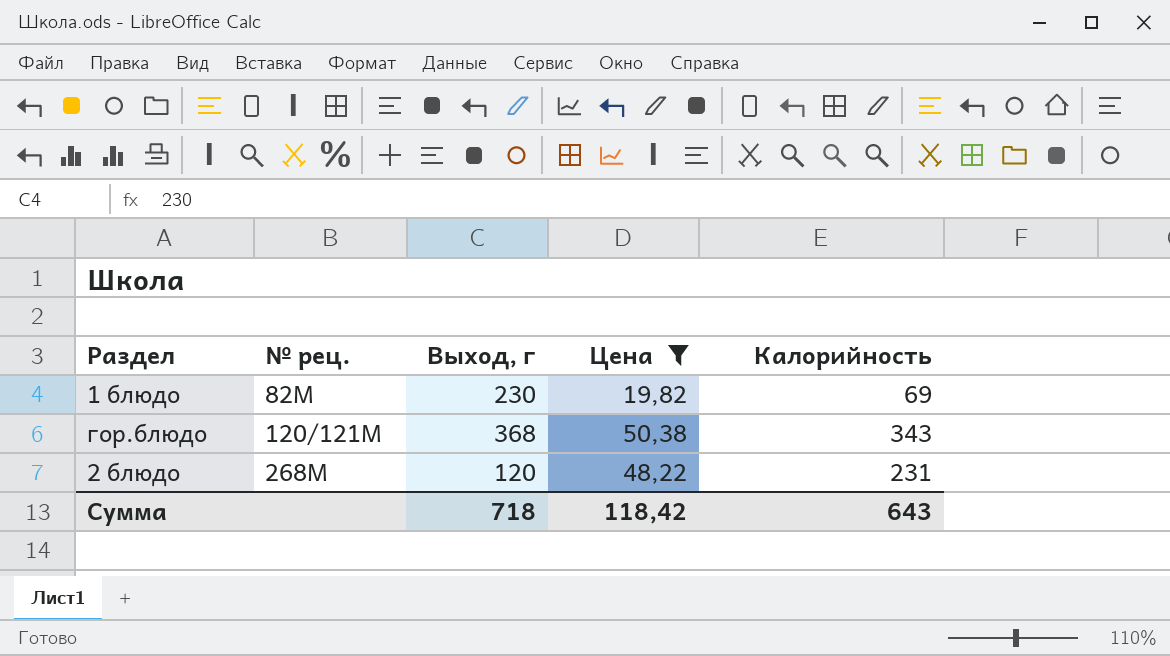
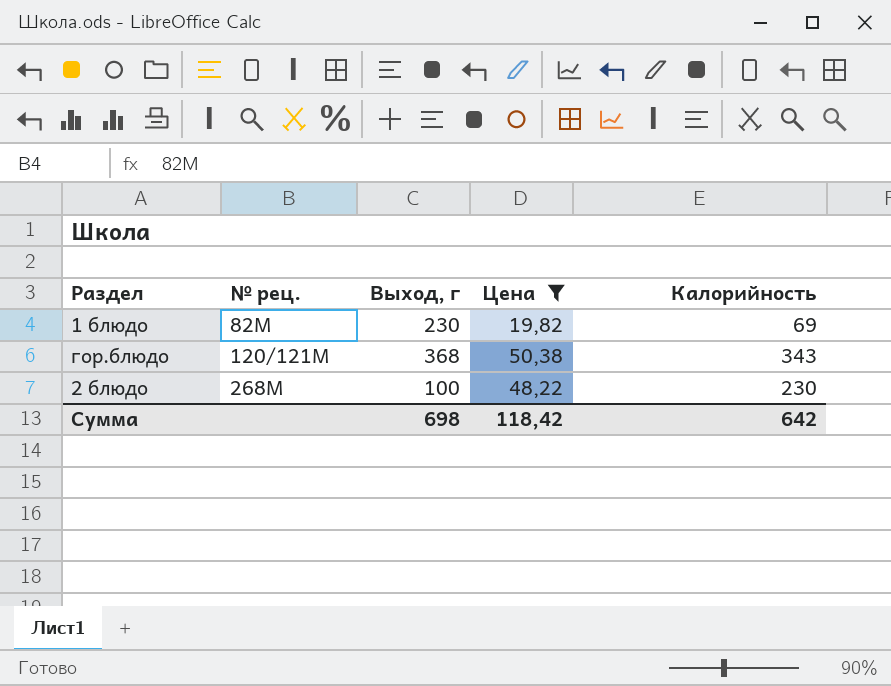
2 блюдо | Выход, г: 120 -> 100
2 блюдо | Калорийность: 231 -> 230
Сумма | Выход, г: 718 -> 698
Сумма | Калорийность: 643 -> 642

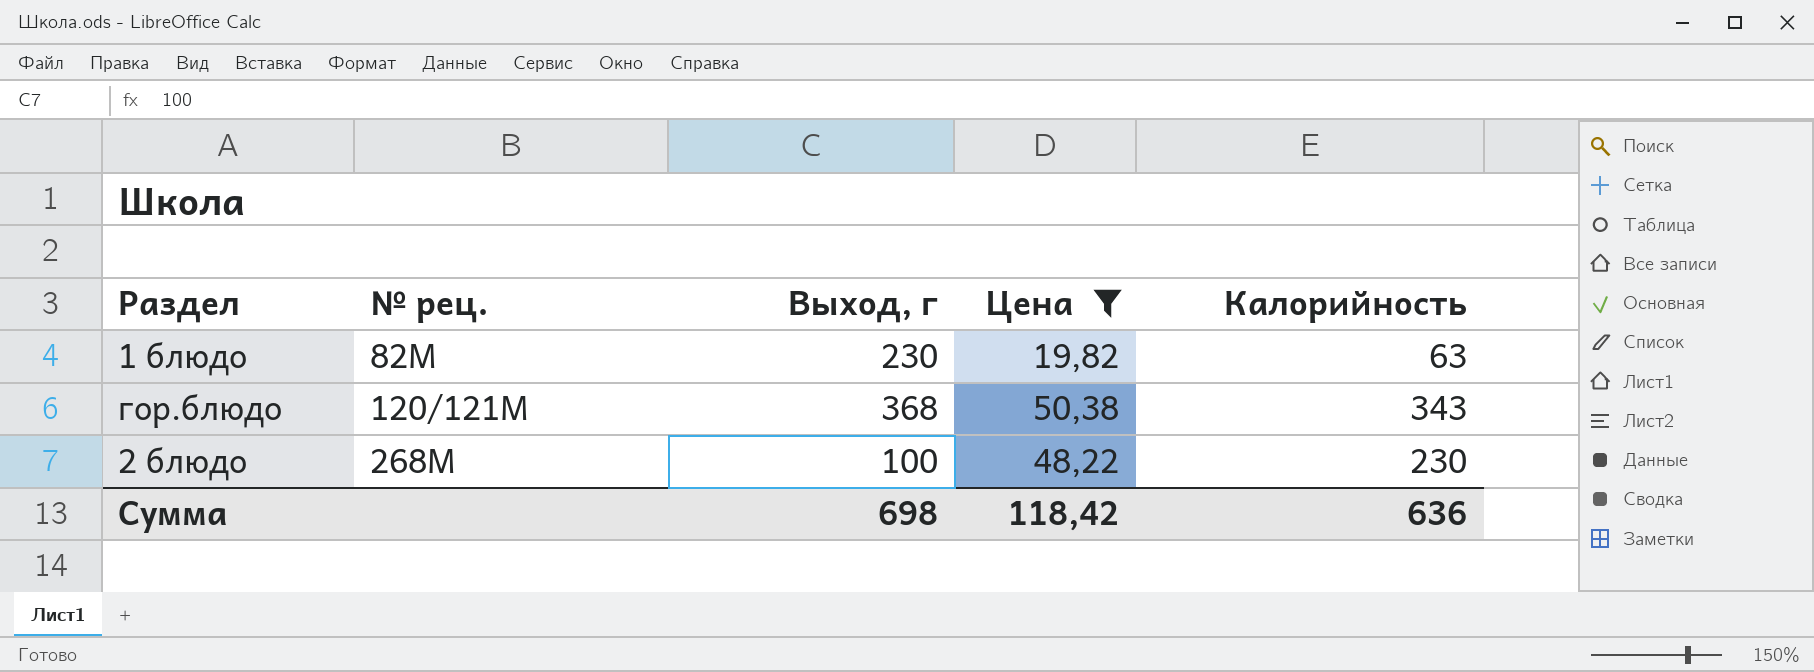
1 блюдо | Калорийность: 69 -> 63
Сумма | Калорийность: 642 -> 636

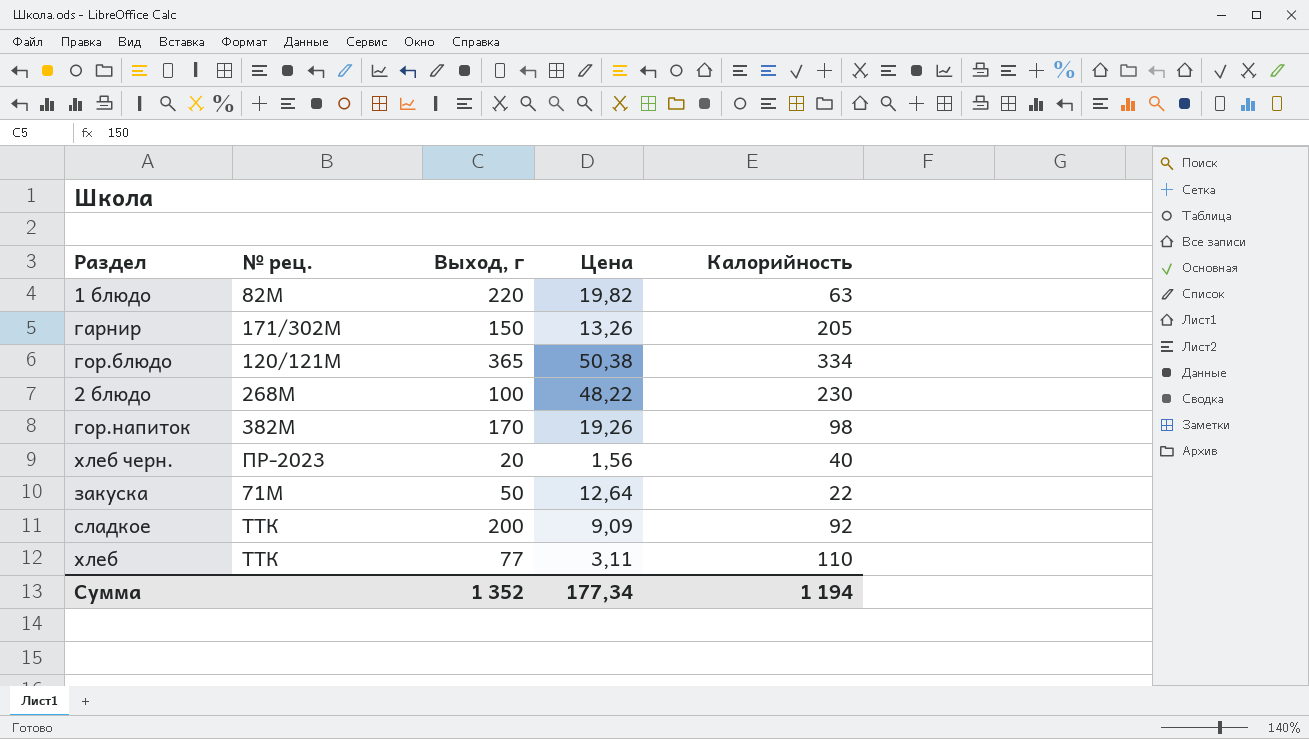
filter: Цена >= 19,82 -> none
1 блюдо | Выход, г: 230 -> 220
гор.блюдо | Выход, г: 368 -> 365
гор.блюдо | Калорийность: 343 -> 334
Сумма | Выход, г: 698 -> 1 352
Сумма | Цена: 118,42 -> 177,34
Сумма | Калорийность: 636 -> 1 194

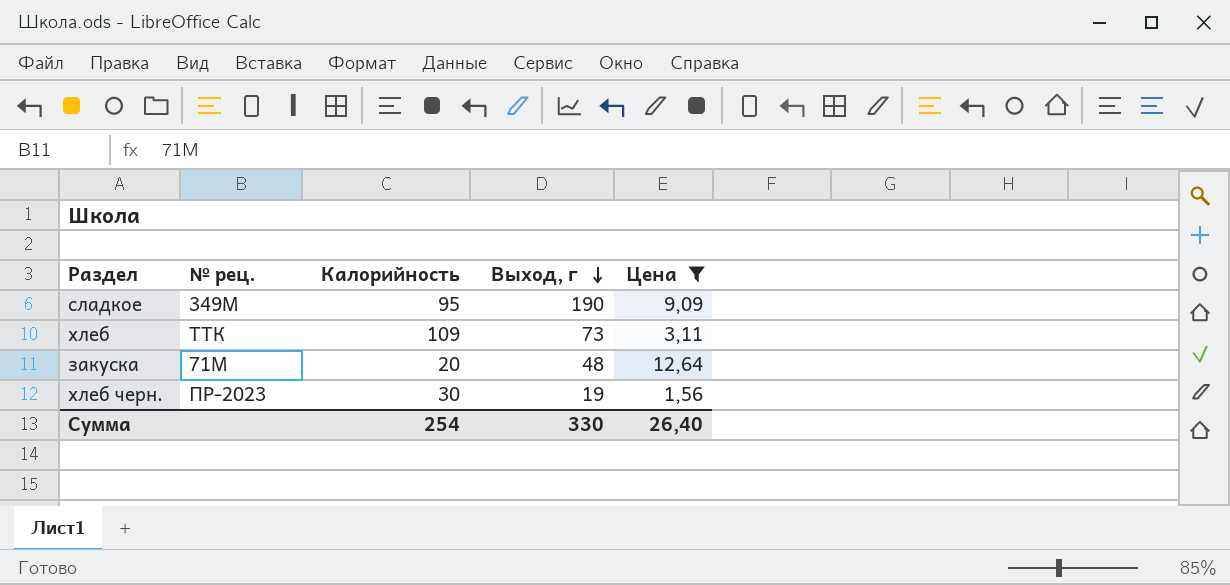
filter: none -> Цена <= 12,64
row order: none -> Выход, г descending
column Калорийность | position: 5 -> 3
сладкое | № рец.: ТТК -> 349М
сладкое | Калорийность: 92 -> 95
сладкое | Выход, г: 200 -> 190
хлеб | Калорийность: 110 -> 109
хлеб | Выход, г: 77 -> 73
закуска | Калорийность: 22 -> 20
закуска | Выход, г: 50 -> 48
хлеб черн. | Калорийность: 40 -> 30
хлеб черн. | Выход, г: 20 -> 19
Сумма | Калорийность: 1 194 -> 254
Сумма | Выход, г: 1 352 -> 330
Сумма | Цена: 177,34 -> 26,40

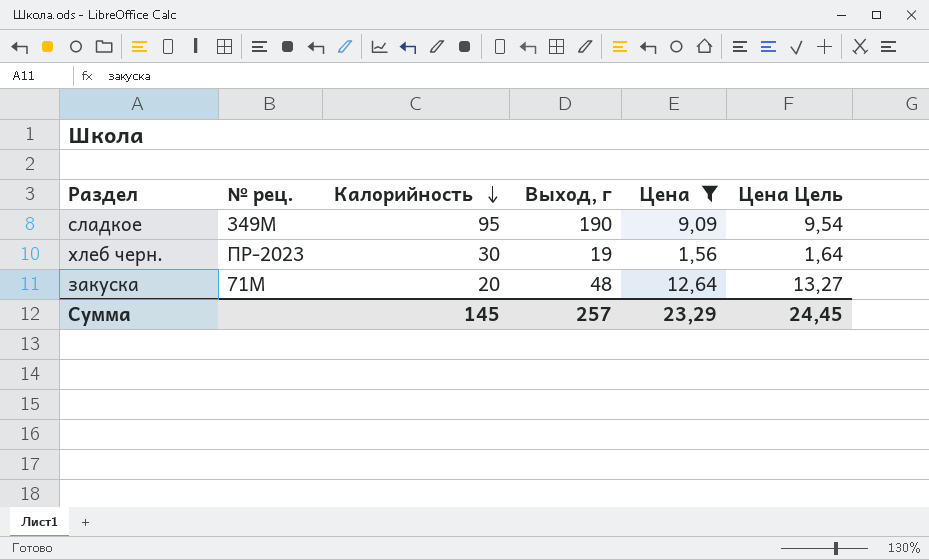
row order: Выход, г descending -> Калорийность descending
column Цена Цель | formula: none -> [Цена] * 1,05
row хлеб: ТТК | 109 | 73 | 3,11 -> none
Сумма | Калорийность: 254 -> 145
Сумма | Выход, г: 330 -> 257
Сумма | Цена: 26,40 -> 23,29

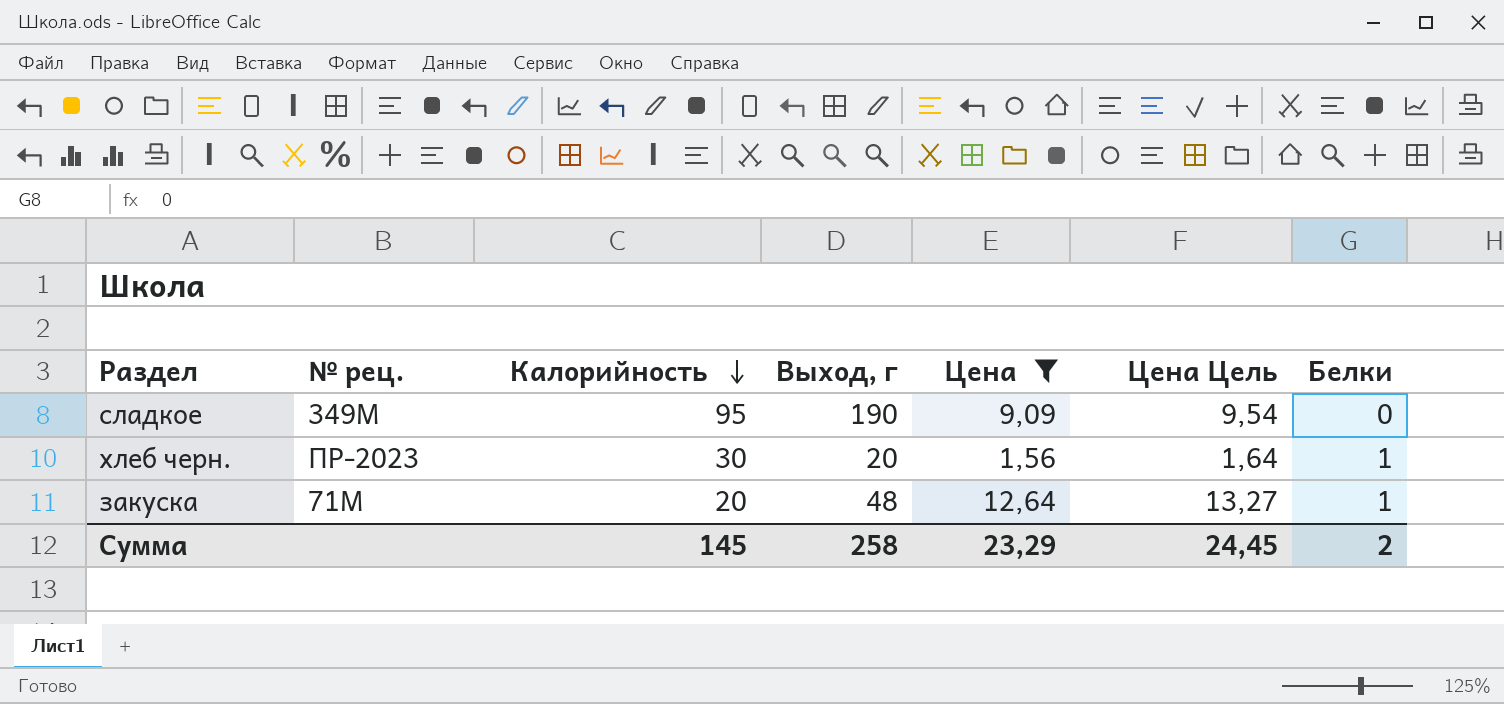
column Белки | position: none -> 7
хлеб черн. | Выход, г: 19 -> 20
Сумма | Выход, г: 257 -> 258

